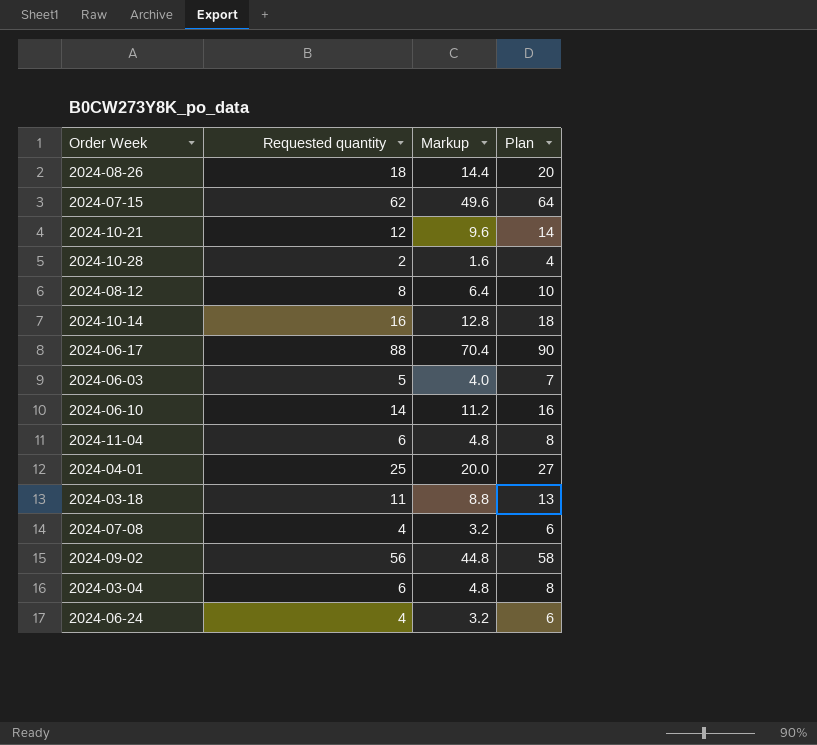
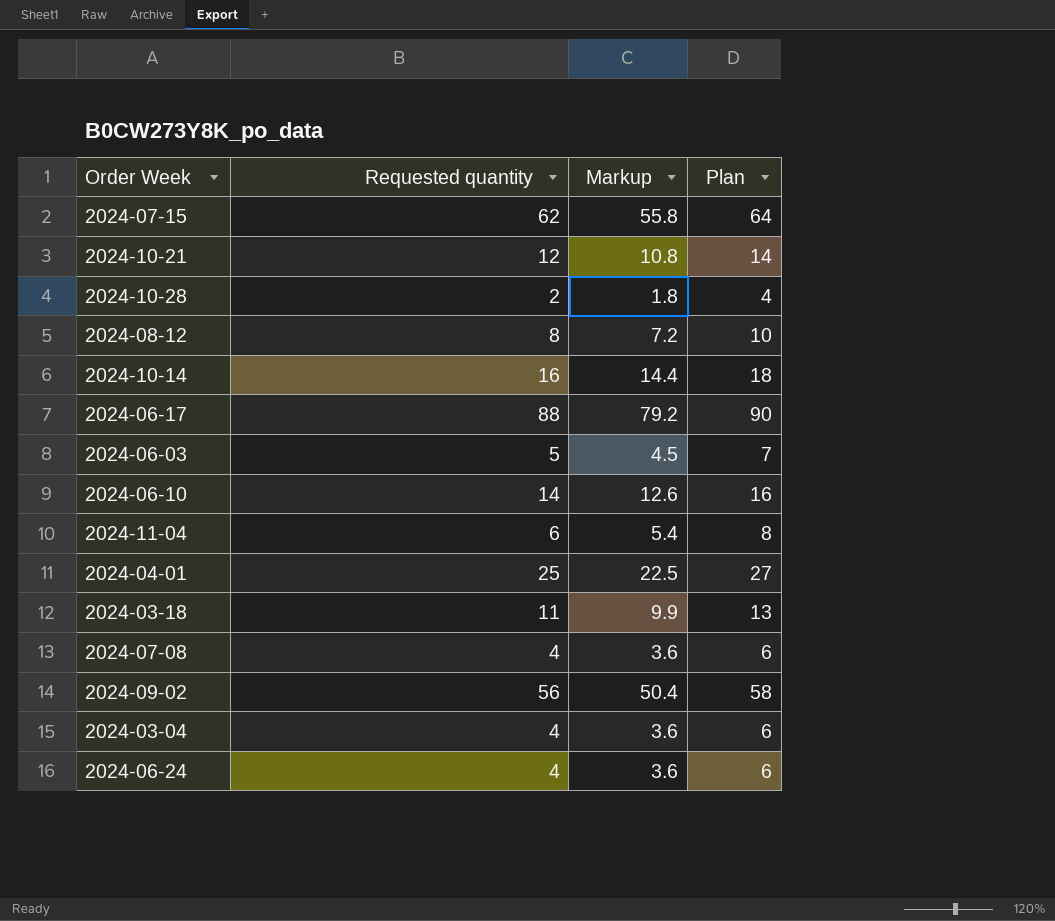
column Markup | formula: [Requested quantity] * 0.8 -> [Requested quantity] * 0.9
row 2024-08-26: 18 | 14.4 | 20 -> none
2024-03-04 | Requested quantity: 6 -> 4
2024-03-04 | Plan: 8 -> 6

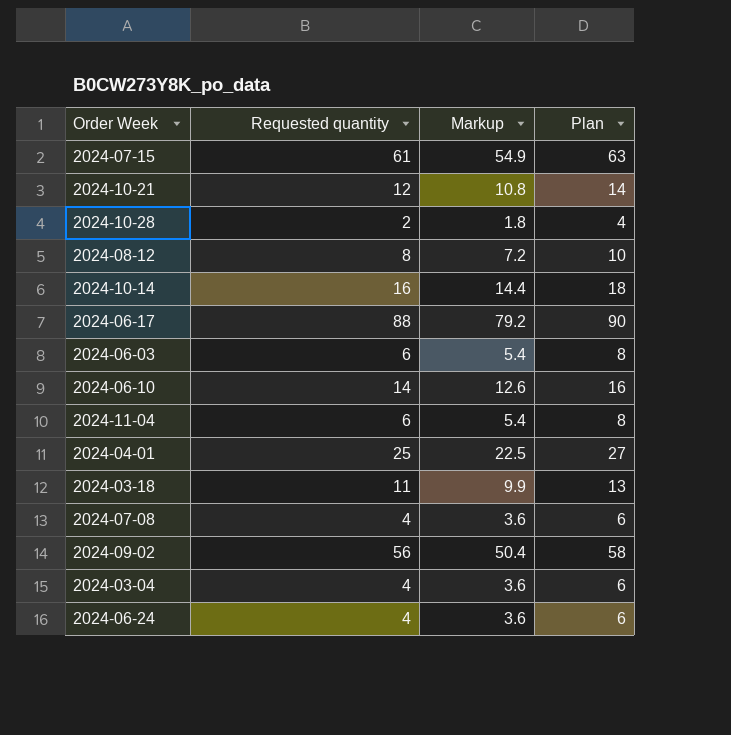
2024-07-15 | Requested quantity: 62 -> 61
2024-07-15 | Markup: 55.8 -> 54.9
2024-07-15 | Plan: 64 -> 63
2024-06-03 | Requested quantity: 5 -> 6
2024-06-03 | Markup: 4.5 -> 5.4
2024-06-03 | Plan: 7 -> 8

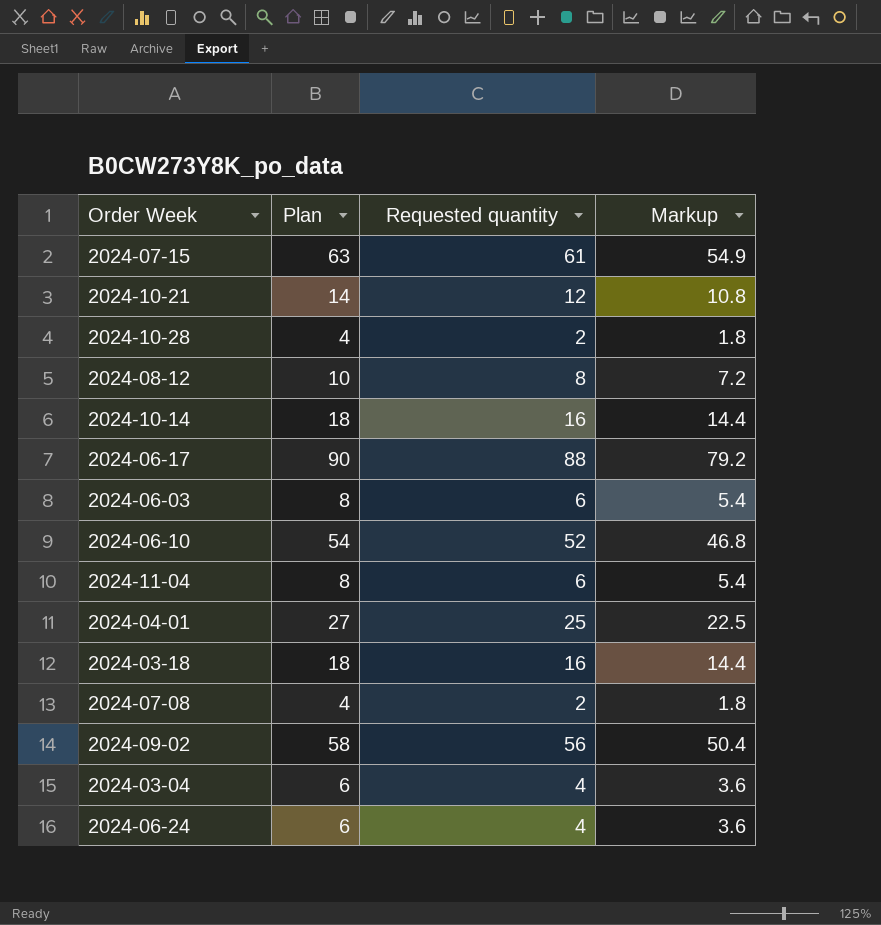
column Plan | position: 4 -> 2
2024-06-10 | Plan: 16 -> 54
2024-06-10 | Requested quantity: 14 -> 52
2024-06-10 | Markup: 12.6 -> 46.8
2024-03-18 | Plan: 13 -> 18
2024-03-18 | Requested quantity: 11 -> 16
2024-03-18 | Markup: 9.9 -> 14.4
2024-07-08 | Plan: 6 -> 4
2024-07-08 | Requested quantity: 4 -> 2
2024-07-08 | Markup: 3.6 -> 1.8

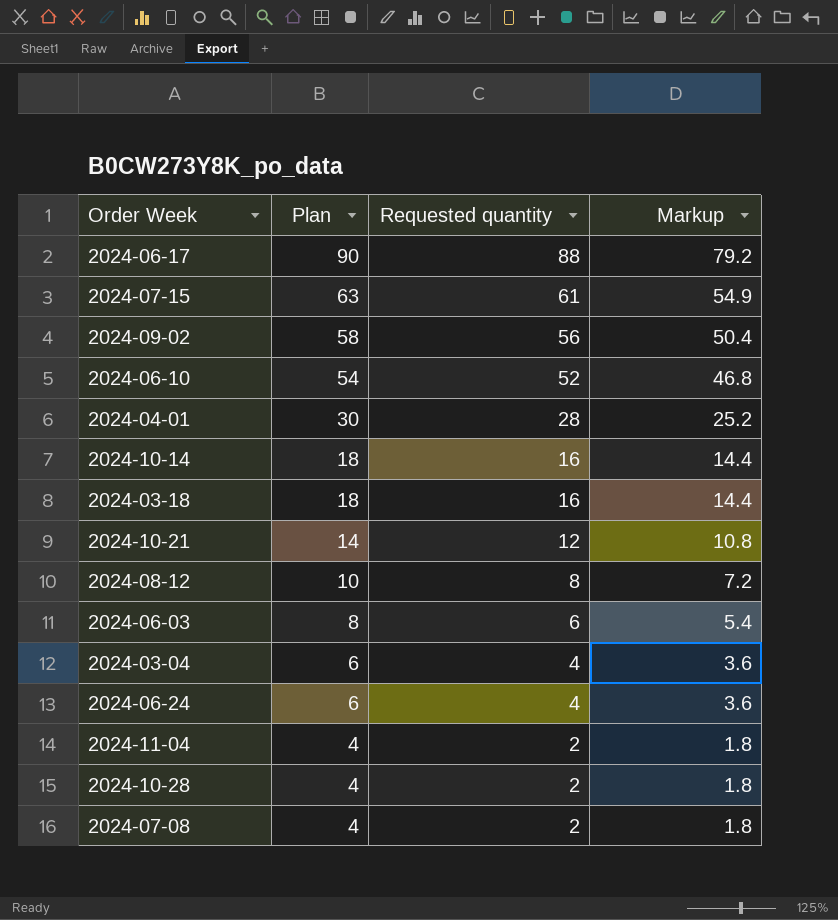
row order: none -> Plan descending
2024-04-01 | Plan: 27 -> 30
2024-04-01 | Requested quantity: 25 -> 28
2024-04-01 | Markup: 22.5 -> 25.2
2024-11-04 | Plan: 8 -> 4
2024-11-04 | Requested quantity: 6 -> 2
2024-11-04 | Markup: 5.4 -> 1.8

